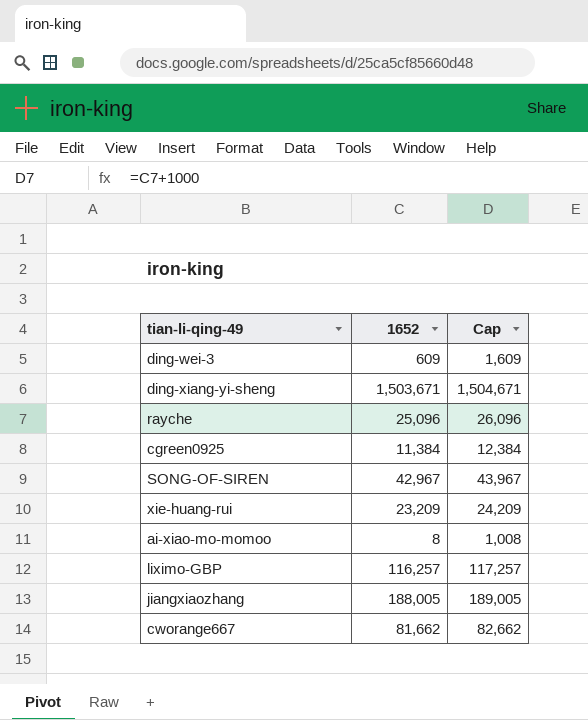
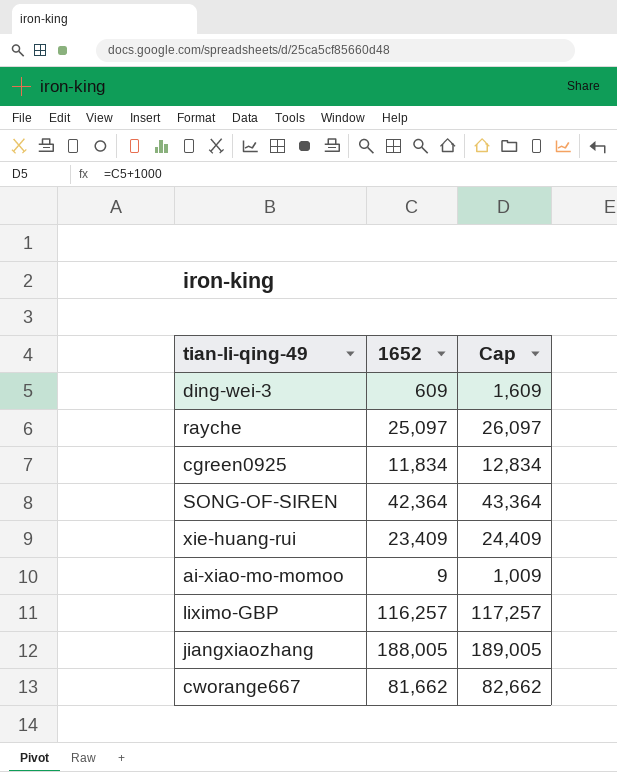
row ding-xiang-yi-sheng: 1,503,671 | 1,504,671 -> none
rayche | 1652: 25,096 -> 25,097
rayche | Cap: 26,096 -> 26,097
cgreen0925 | 1652: 11,384 -> 11,834
cgreen0925 | Cap: 12,384 -> 12,834
SONG-OF-SIREN | 1652: 42,967 -> 42,364
SONG-OF-SIREN | Cap: 43,967 -> 43,364
xie-huang-rui | 1652: 23,209 -> 23,409
xie-huang-rui | Cap: 24,209 -> 24,409
ai-xiao-mo-momoo | 1652: 8 -> 9
ai-xiao-mo-momoo | Cap: 1,008 -> 1,009

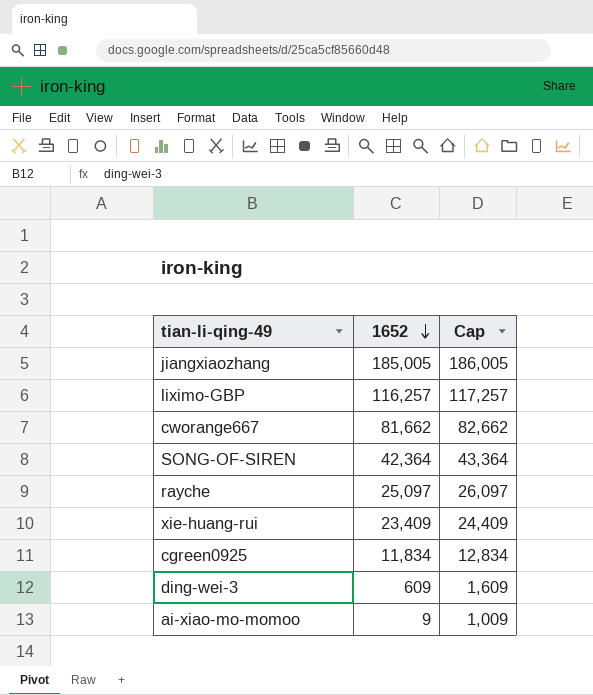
row order: none -> 1652 descending
jiangxiaozhang | 1652: 188,005 -> 185,005
jiangxiaozhang | Cap: 189,005 -> 186,005

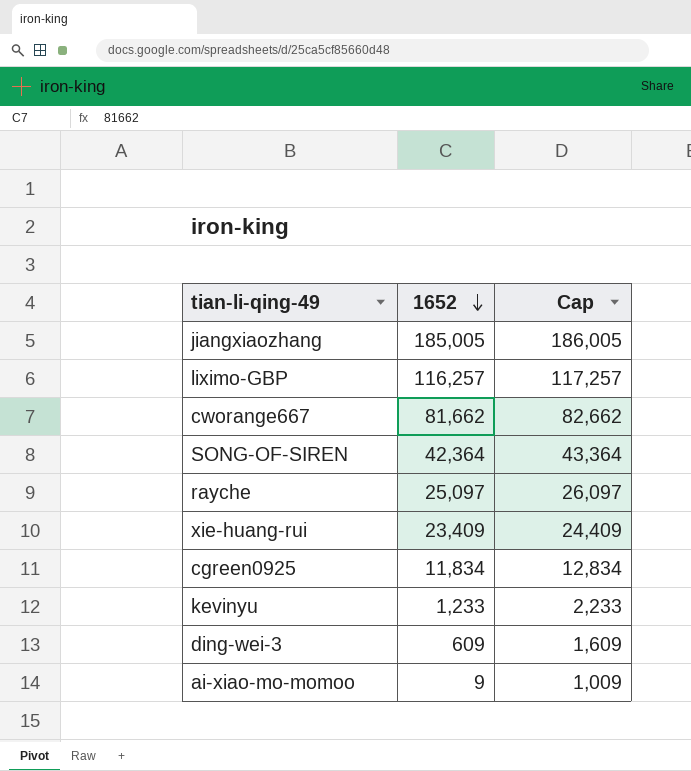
row kevinyu: none -> 1,233 | 2,233

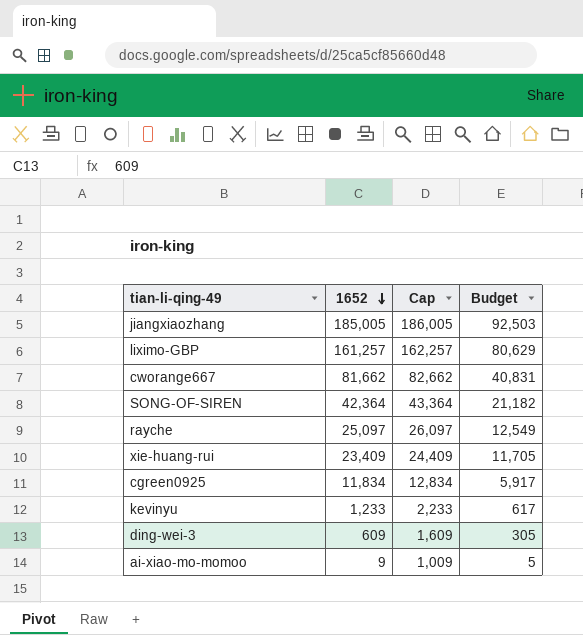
column Budget | formula: none -> [1652] * 0.5
liximo-GBP | 1652: 116,257 -> 161,257
liximo-GBP | Cap: 117,257 -> 162,257

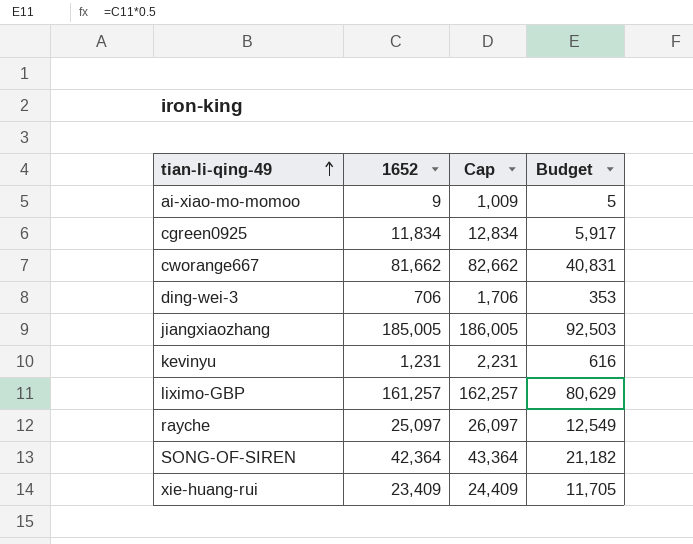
row order: 1652 descending -> tian-li-qing-49 ascending
ding-wei-3 | 1652: 609 -> 706
ding-wei-3 | Cap: 1,609 -> 1,706
ding-wei-3 | Budget: 305 -> 353
kevinyu | 1652: 1,233 -> 1,231
kevinyu | Cap: 2,233 -> 2,231
kevinyu | Budget: 617 -> 616

